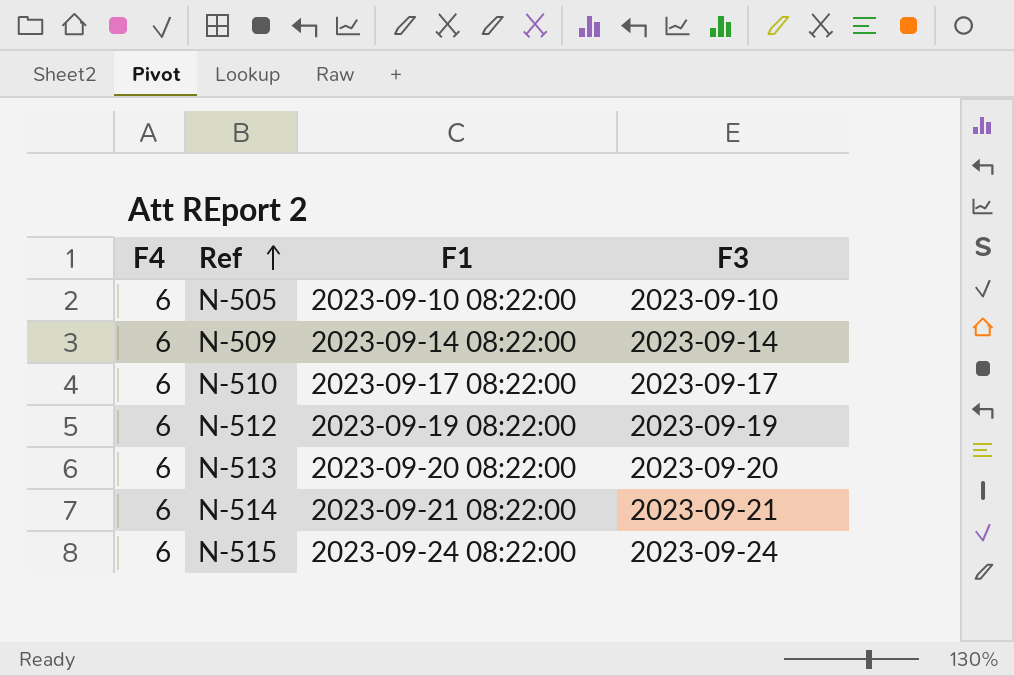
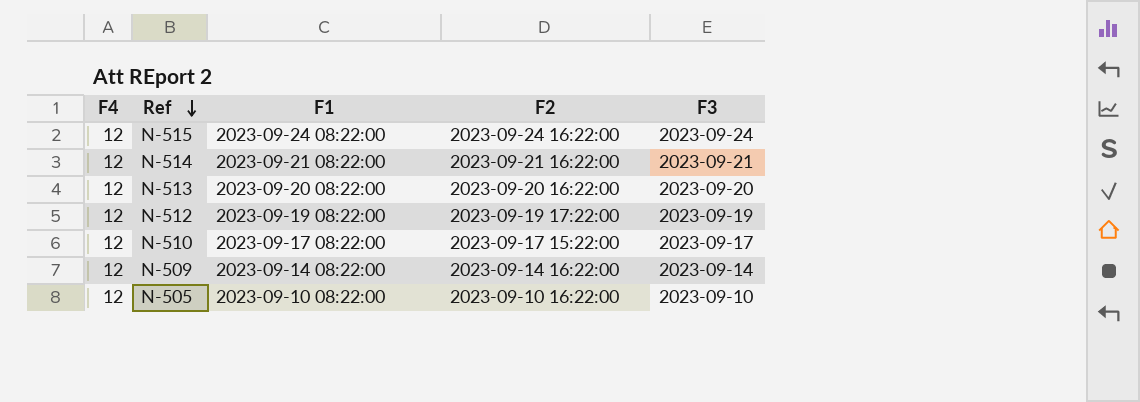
row order: Ref ascending -> Ref descending
column F2 | position: none -> 4
N-515 | F4: 6 -> 12
N-514 | F4: 6 -> 12
N-513 | F4: 6 -> 12
N-512 | F4: 6 -> 12
N-510 | F4: 6 -> 12
N-509 | F4: 6 -> 12
N-505 | F4: 6 -> 12

